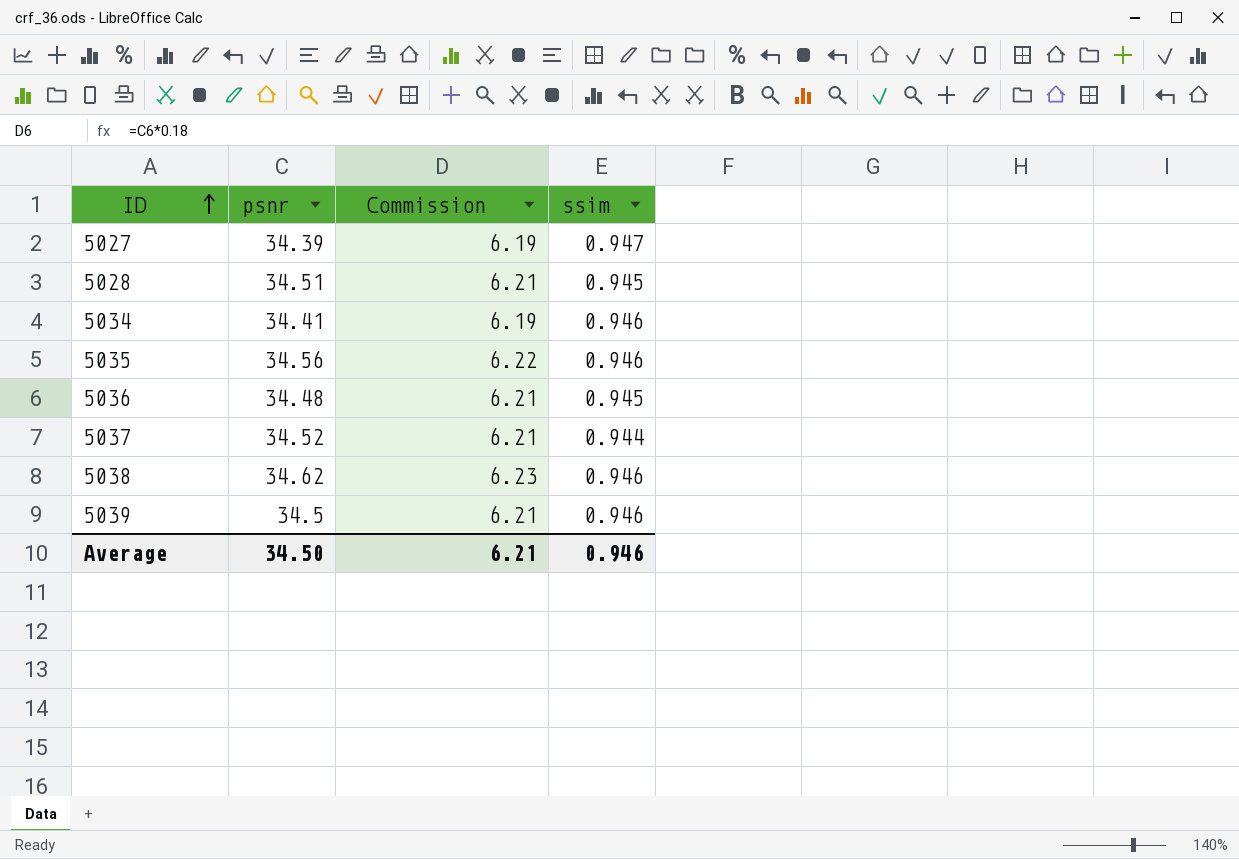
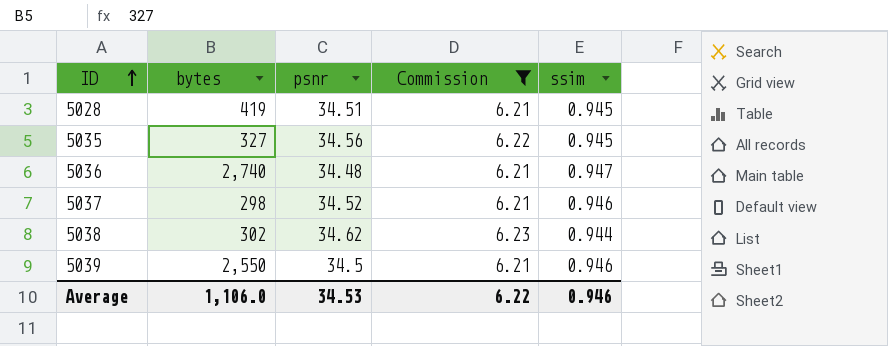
filter: none -> Commission != 6.19
column bytes | position: none -> 2
5035 | ssim: 0.946 -> 0.945
5036 | ssim: 0.945 -> 0.947
5037 | ssim: 0.944 -> 0.946
5038 | ssim: 0.946 -> 0.944
Average | psnr: 34.50 -> 34.53
Average | Commission: 6.21 -> 6.22

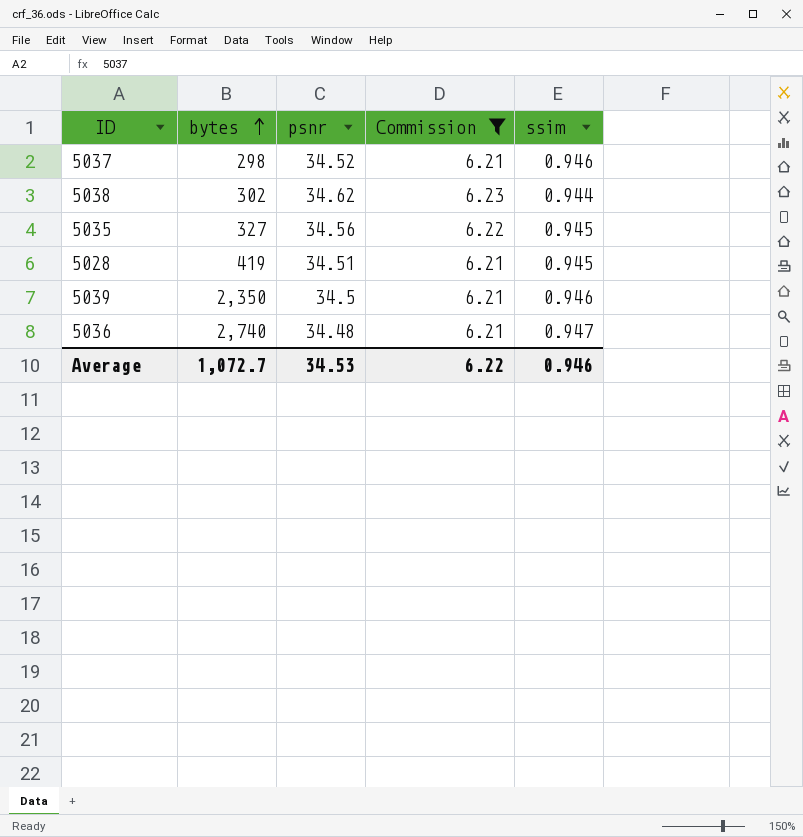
row order: ID ascending -> bytes ascending
5039 | bytes: 2,550 -> 2,350
Average | bytes: 1,106.0 -> 1,072.7

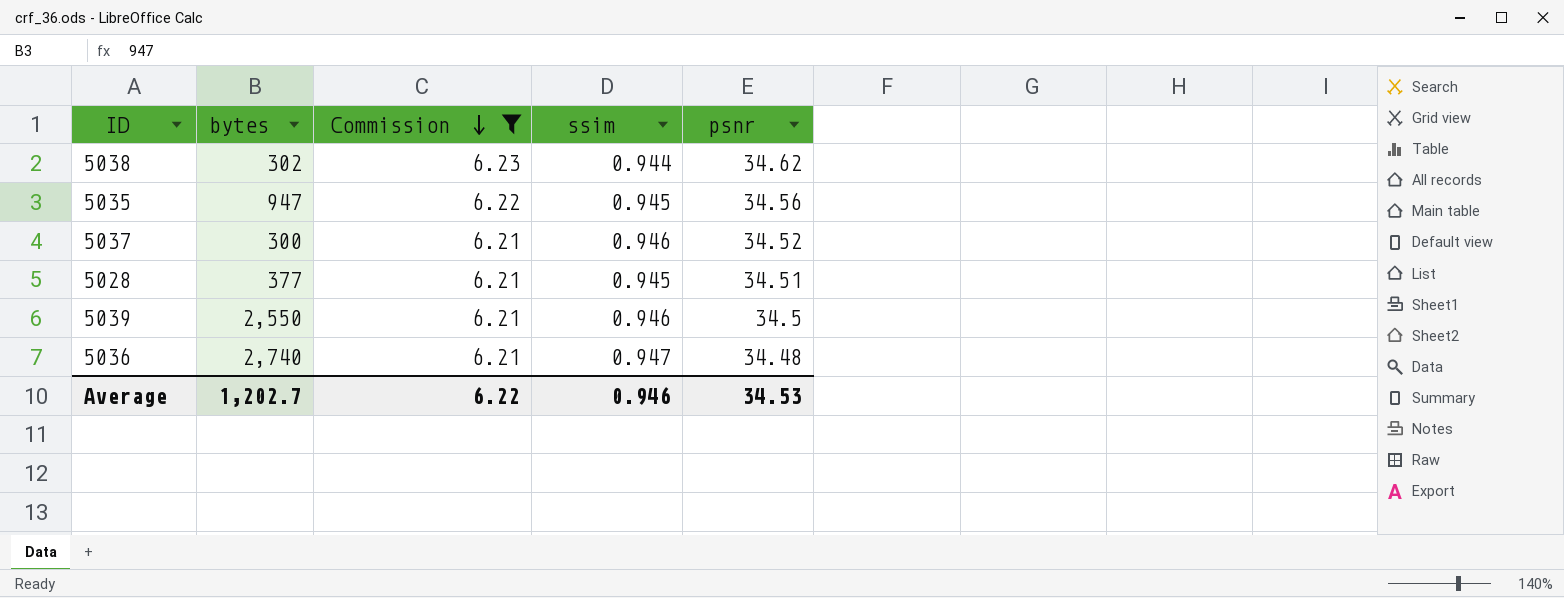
row order: bytes ascending -> Commission descending
column psnr | position: 3 -> 5
5035 | bytes: 327 -> 947
5037 | bytes: 298 -> 300
5028 | bytes: 419 -> 377
5039 | bytes: 2,350 -> 2,550
Average | bytes: 1,072.7 -> 1,202.7

